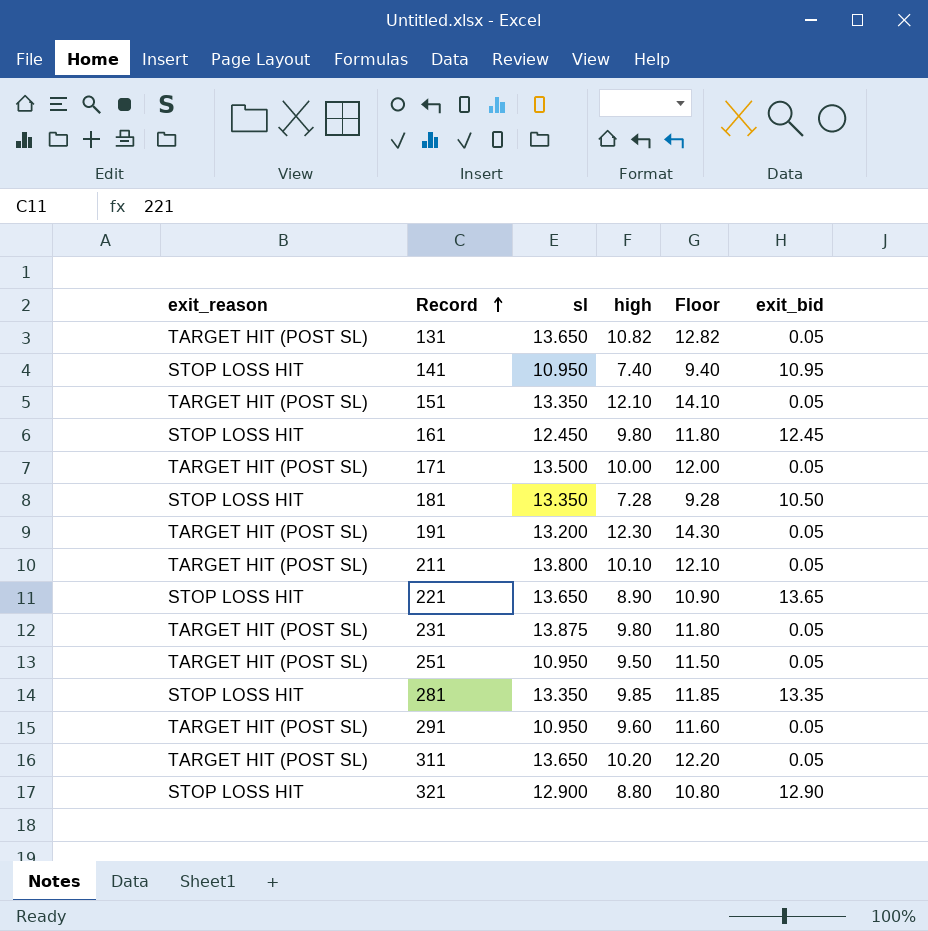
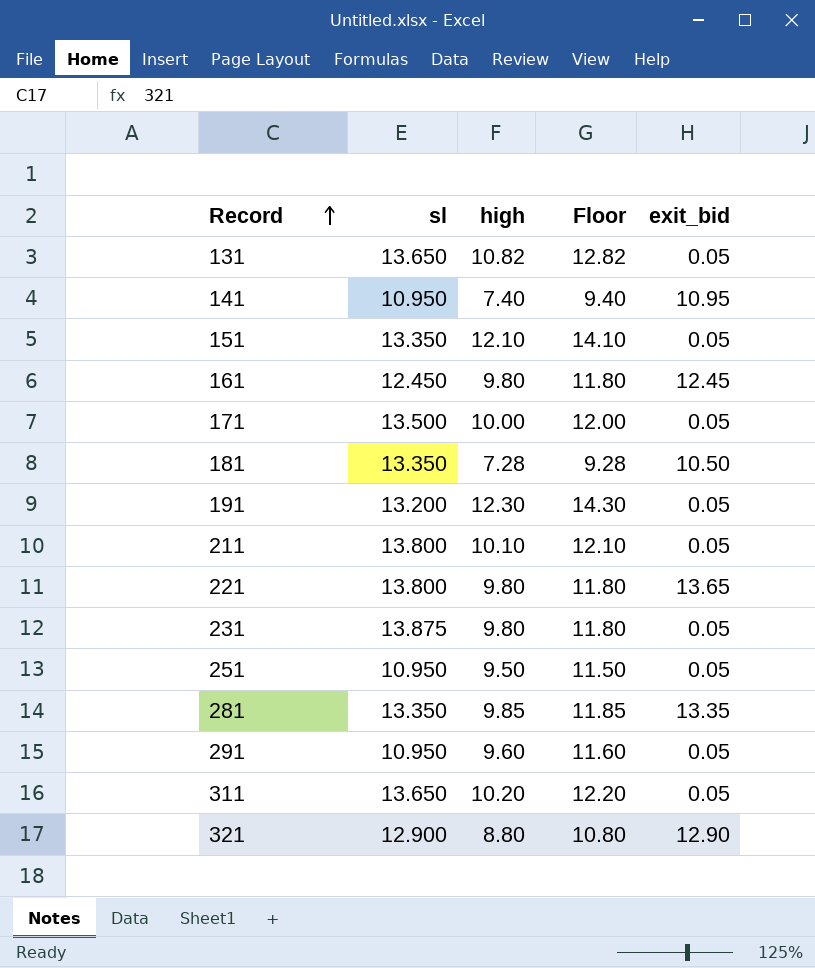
column exit_reason | position: 1 -> none
221 | sl: 13.650 -> 13.800
221 | high: 8.90 -> 9.80
221 | Floor: 10.90 -> 11.80

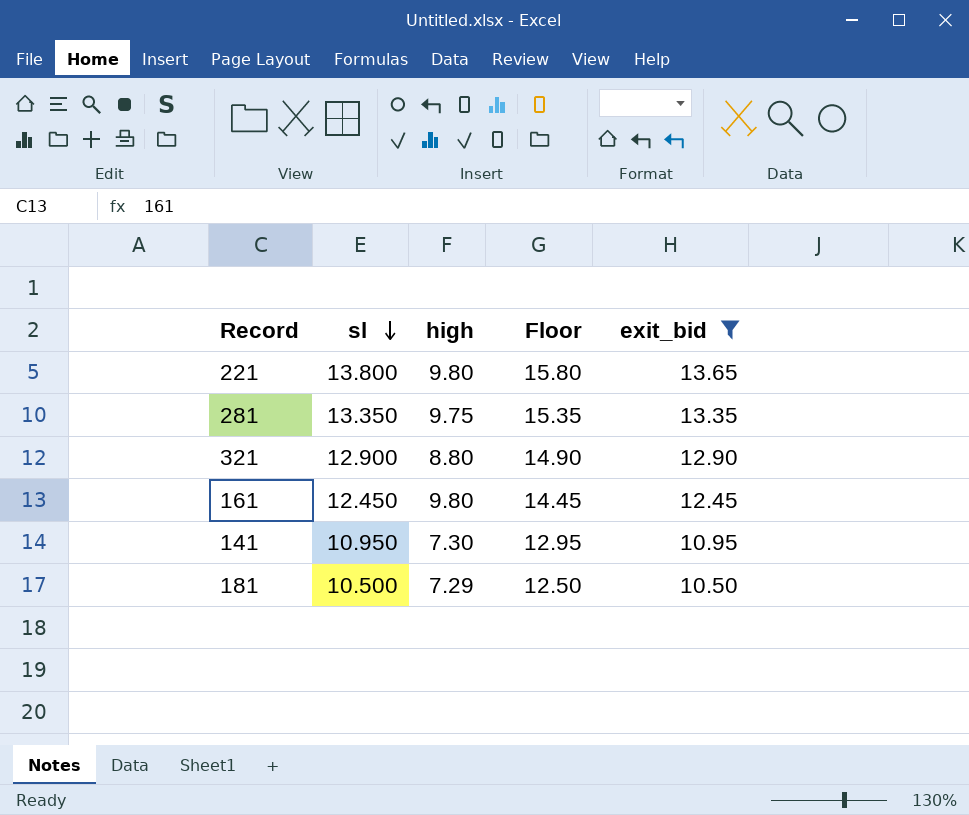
filter: none -> exit_bid != 0.05
row order: Record ascending -> sl descending
column Floor | formula: [high] + 2 -> [sl] + 2
281 | high: 9.85 -> 9.75
141 | high: 7.40 -> 7.30
181 | sl: 13.350 -> 10.500
181 | high: 7.28 -> 7.29

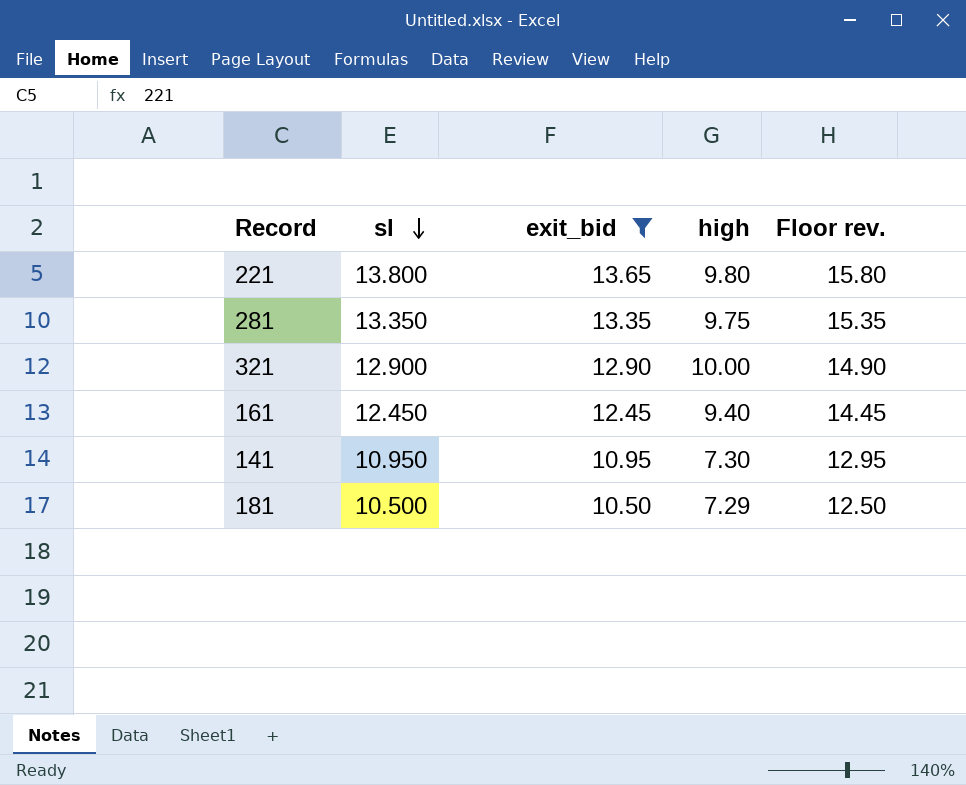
column exit_bid | position: 5 -> 3
column name: Floor -> Floor rev.
321 | high: 8.80 -> 10.00
161 | high: 9.80 -> 9.40

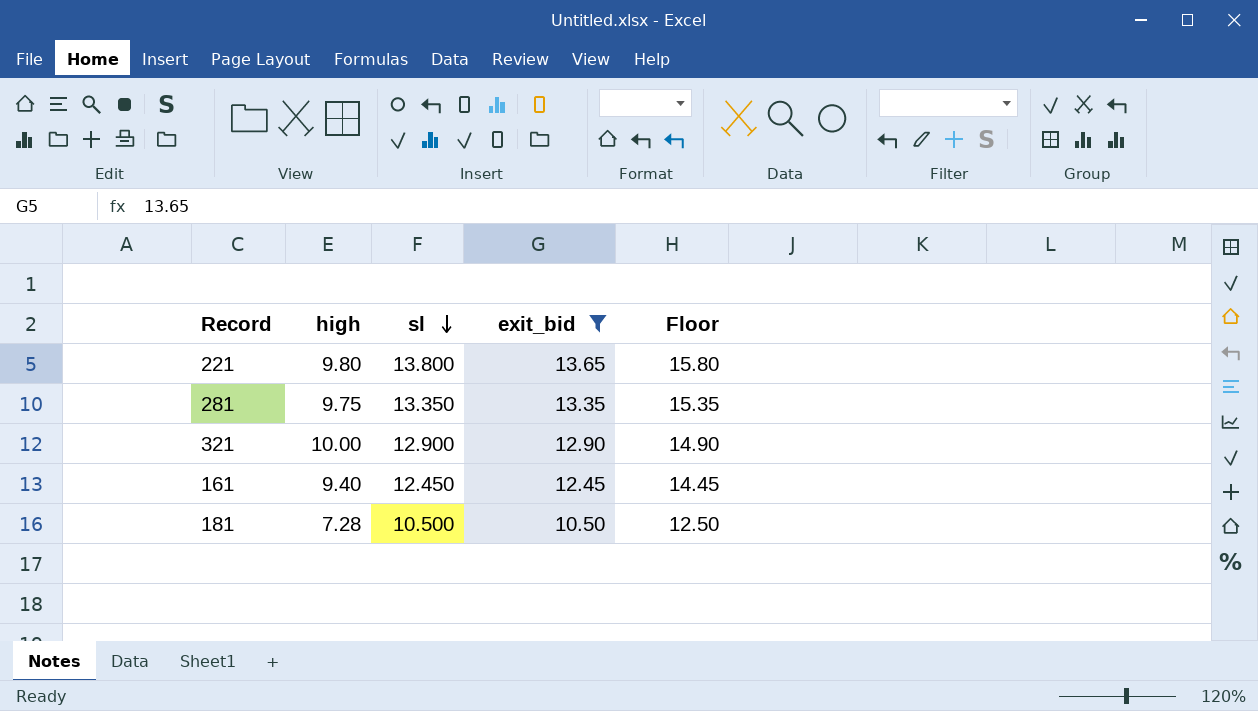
column high | position: 4 -> 2
column name: Floor rev. -> Floor
row 141: 10.950 | 10.95 | 7.30 | 12.95 -> none
181 | high: 7.29 -> 7.28

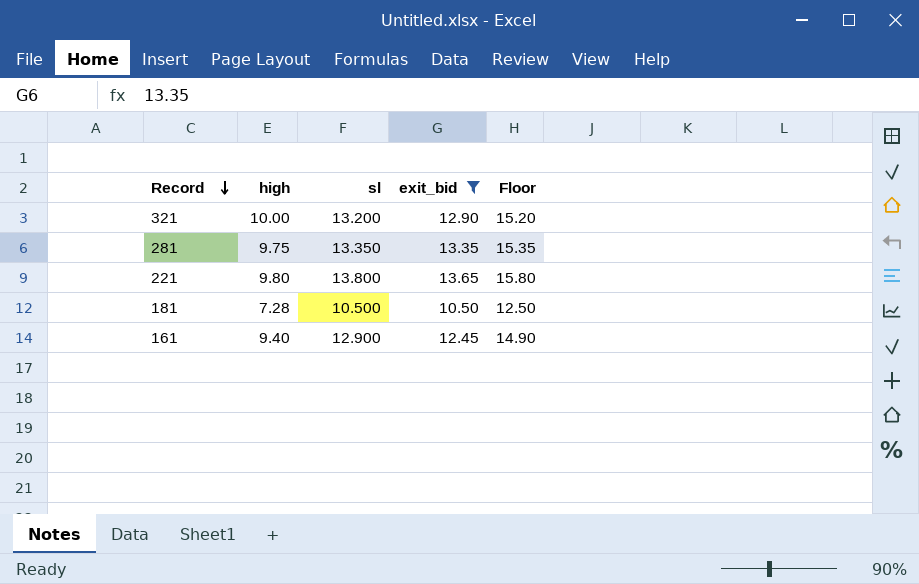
row order: sl descending -> Record descending
321 | sl: 12.900 -> 13.200
321 | Floor: 14.90 -> 15.20
161 | sl: 12.450 -> 12.900
161 | Floor: 14.45 -> 14.90

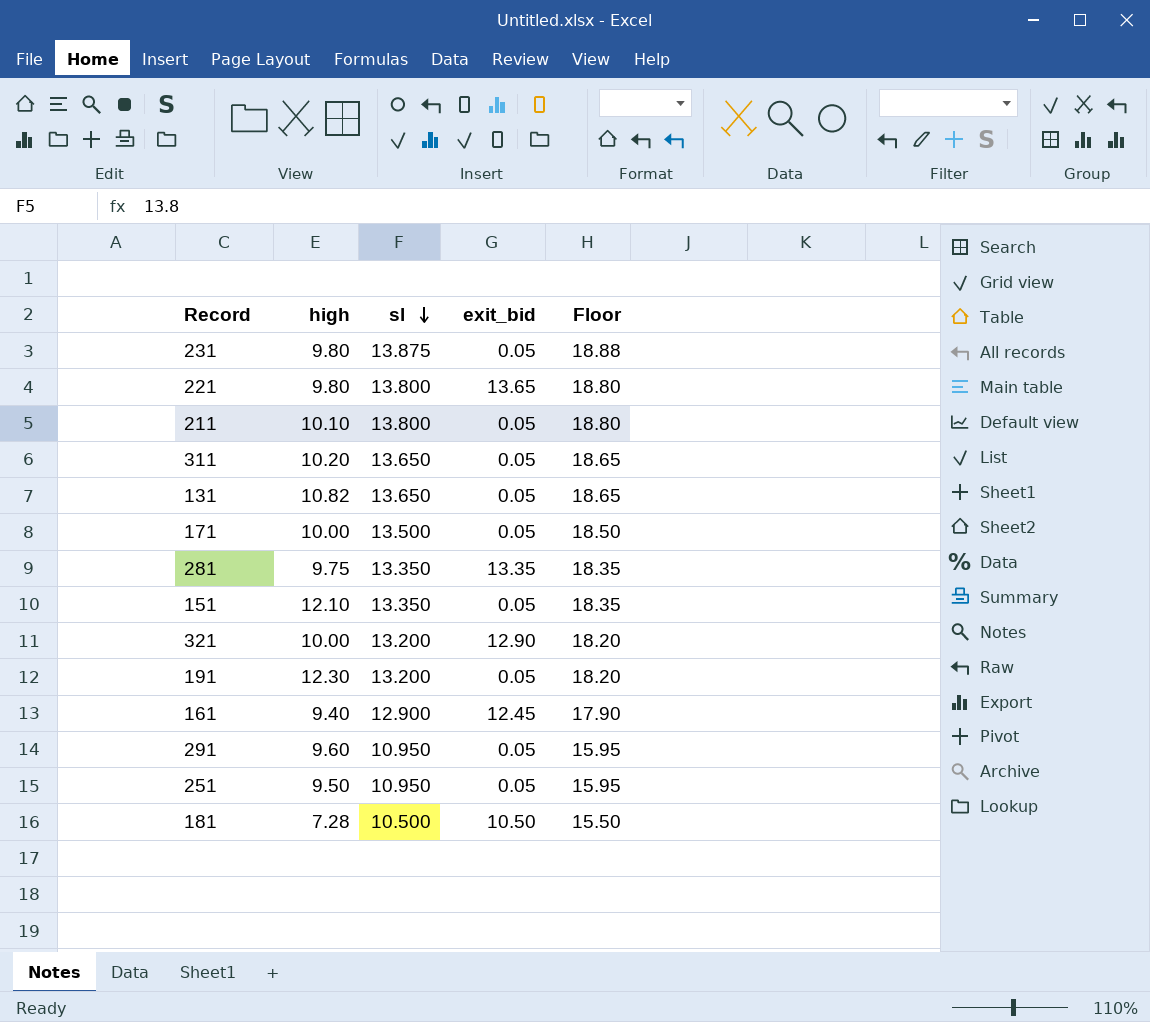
filter: exit_bid != 0.05 -> none
row order: Record descending -> sl descending
column Floor | formula: [sl] + 2 -> [sl] + 5

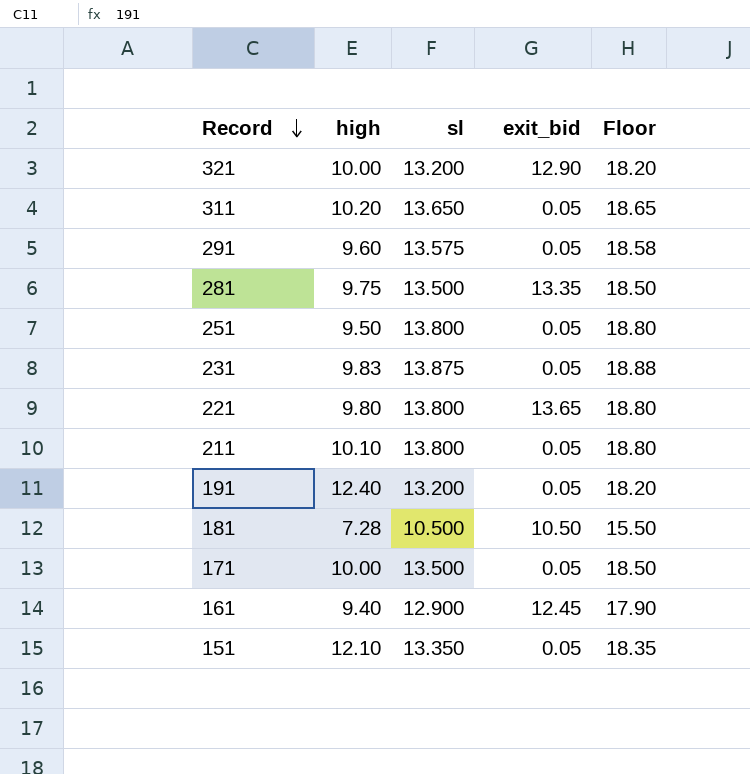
row order: sl descending -> Record descending
row 131: 10.82 | 13.650 | 0.05 | 18.65 -> none
291 | sl: 10.950 -> 13.575
291 | Floor: 15.95 -> 18.58
281 | sl: 13.350 -> 13.500
281 | Floor: 18.35 -> 18.50
251 | sl: 10.950 -> 13.800
251 | Floor: 15.95 -> 18.80
231 | high: 9.80 -> 9.83
191 | high: 12.30 -> 12.40

